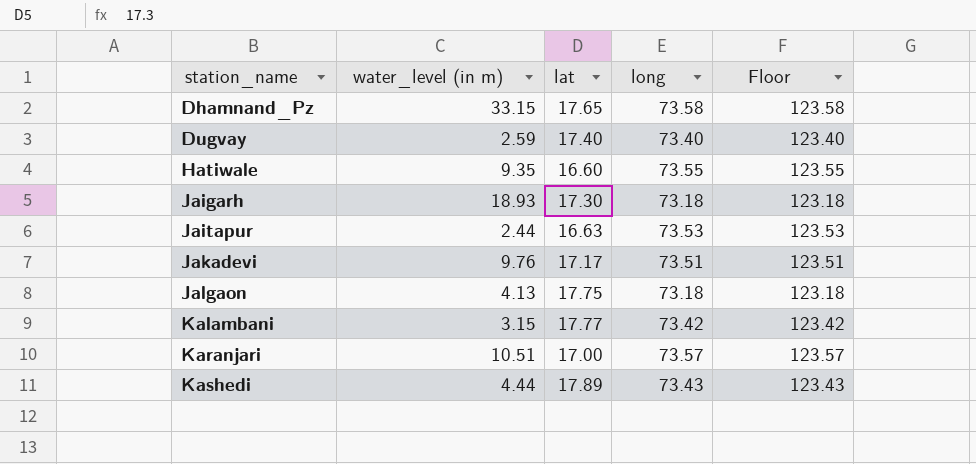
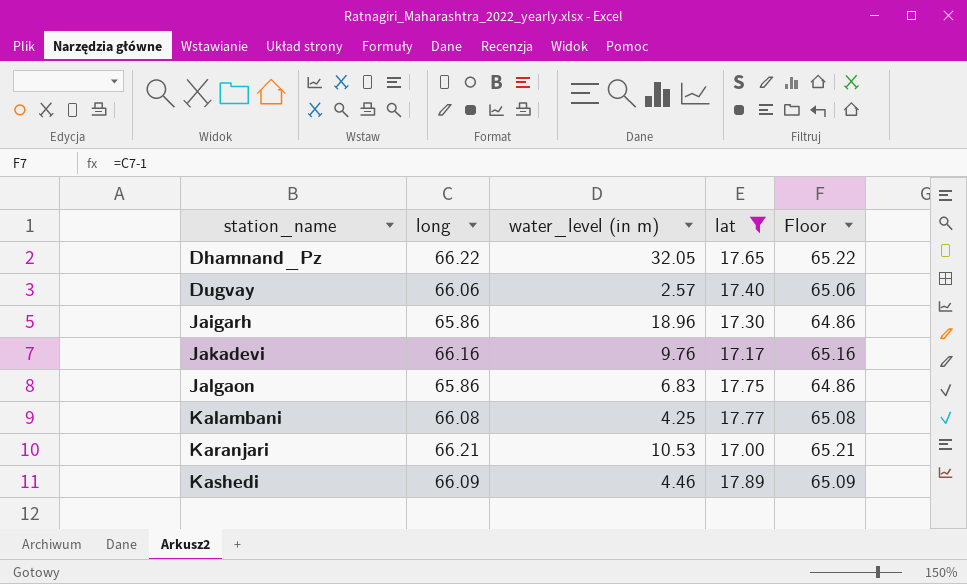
filter: none -> lat >= 17.00
column long | position: 4 -> 2
column Floor | formula: [long] + 50 -> [long] - 1
Dhamnand_Pz | long: 73.58 -> 66.22
Dhamnand_Pz | water_level (in m): 33.15 -> 32.05
Dugvay | long: 73.40 -> 66.06
Dugvay | water_level (in m): 2.59 -> 2.57
Jaigarh | long: 73.18 -> 65.86
Jaigarh | water_level (in m): 18.93 -> 18.96
Jakadevi | long: 73.51 -> 66.16
Jalgaon | long: 73.18 -> 65.86
Jalgaon | water_level (in m): 4.13 -> 6.83
Kalambani | long: 73.42 -> 66.08
Kalambani | water_level (in m): 3.15 -> 4.25
Karanjari | long: 73.57 -> 66.21
Karanjari | water_level (in m): 10.51 -> 10.53
Kashedi | long: 73.43 -> 66.09
Kashedi | water_level (in m): 4.44 -> 4.46

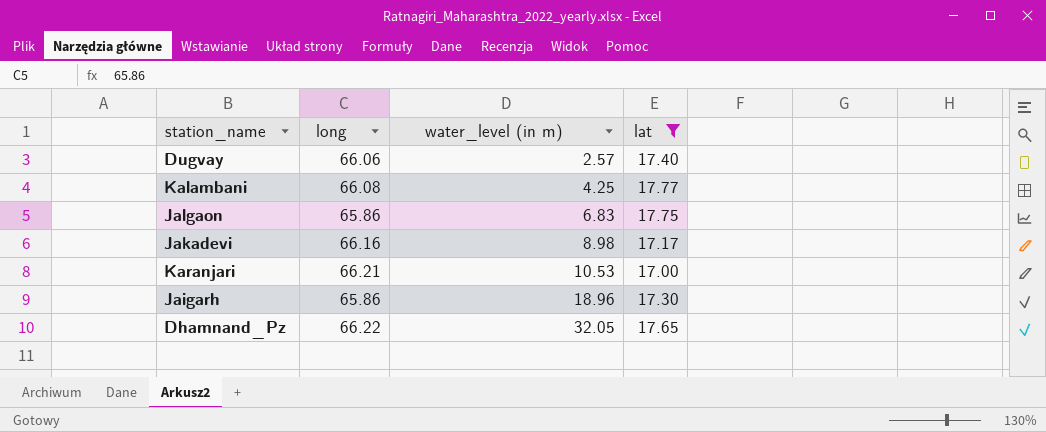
row order: station_name ascending -> water_level (in m) ascending
column Floor | formula: [long] - 1 -> none
row Kashedi: 66.09 | 4.46 | 17.89 | 65.09 -> none
Jakadevi | water_level (in m): 9.76 -> 8.98

